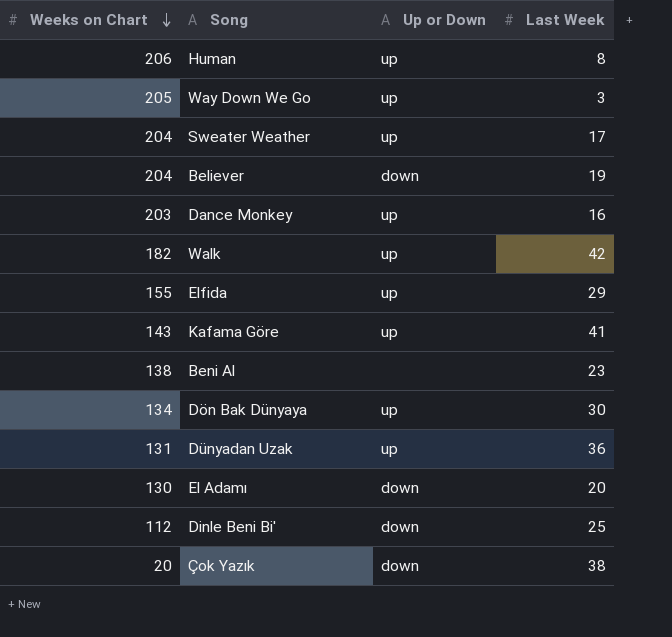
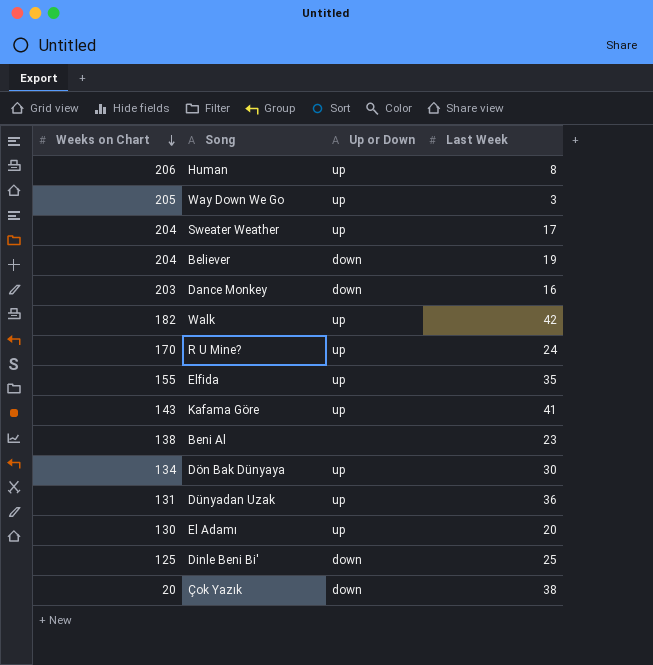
Dance Monkey | Up or Down: up -> down
row R U Mine?: none -> 170 | up | 24
Elfida | Last Week: 29 -> 35
El Adamı | Up or Down: down -> up
Dinle Beni Bi' | Weeks on Chart: 112 -> 125

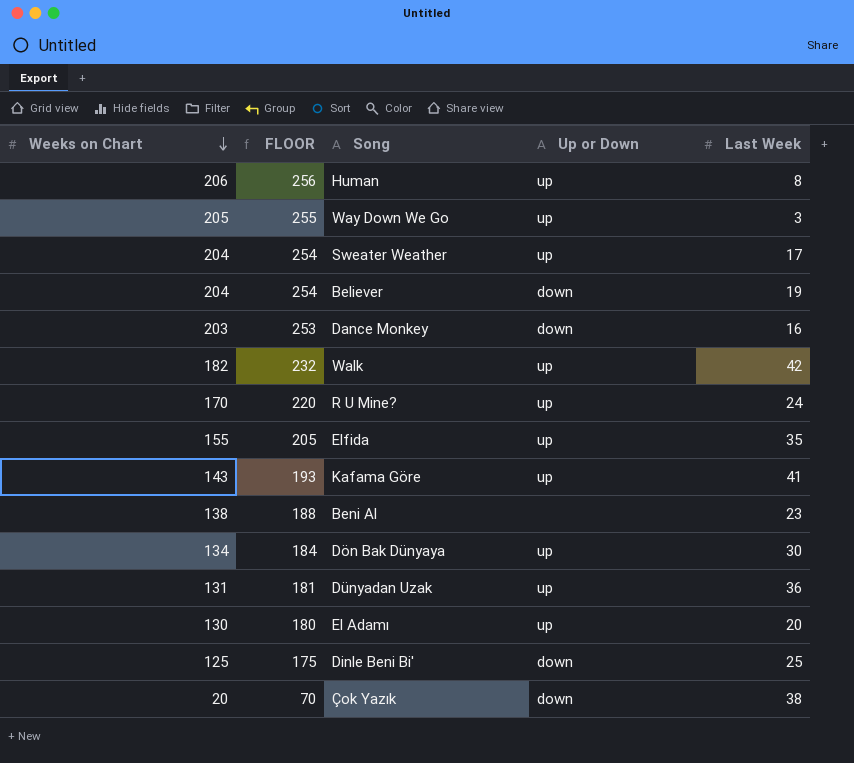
column FLOOR | formula: none -> [Weeks on Chart] + 50

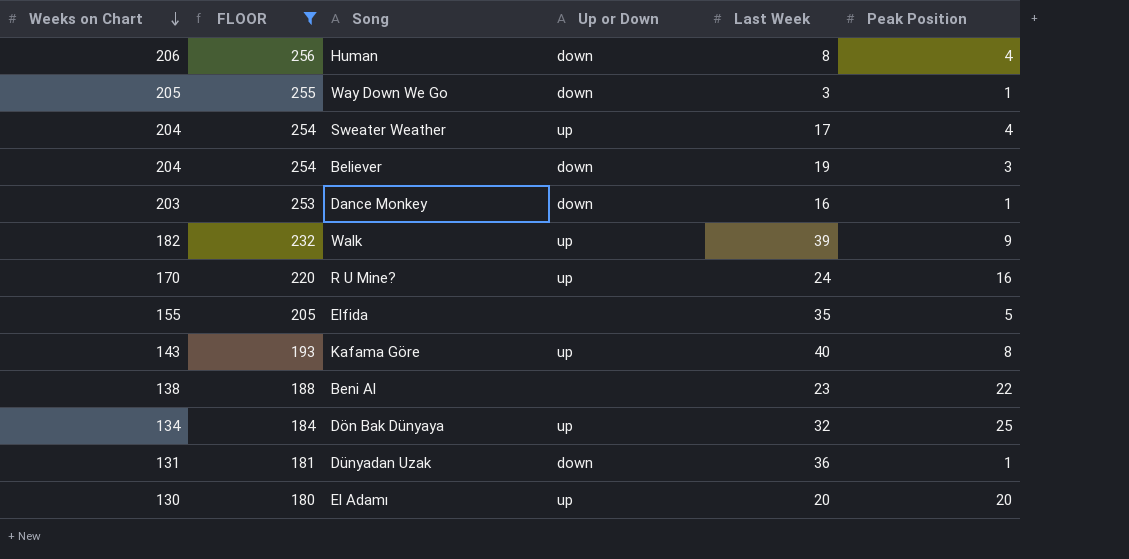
filter: none -> FLOOR >= 180
column Peak Position | position: none -> 6
Human | Up or Down: up -> down
Way Down We Go | Up or Down: up -> down
Walk | Last Week: 42 -> 39
Elfida | Up or Down: up -> none
Kafama Göre | Last Week: 41 -> 40
Dön Bak Dünyaya | Last Week: 30 -> 32
Dünyadan Uzak | Up or Down: up -> down

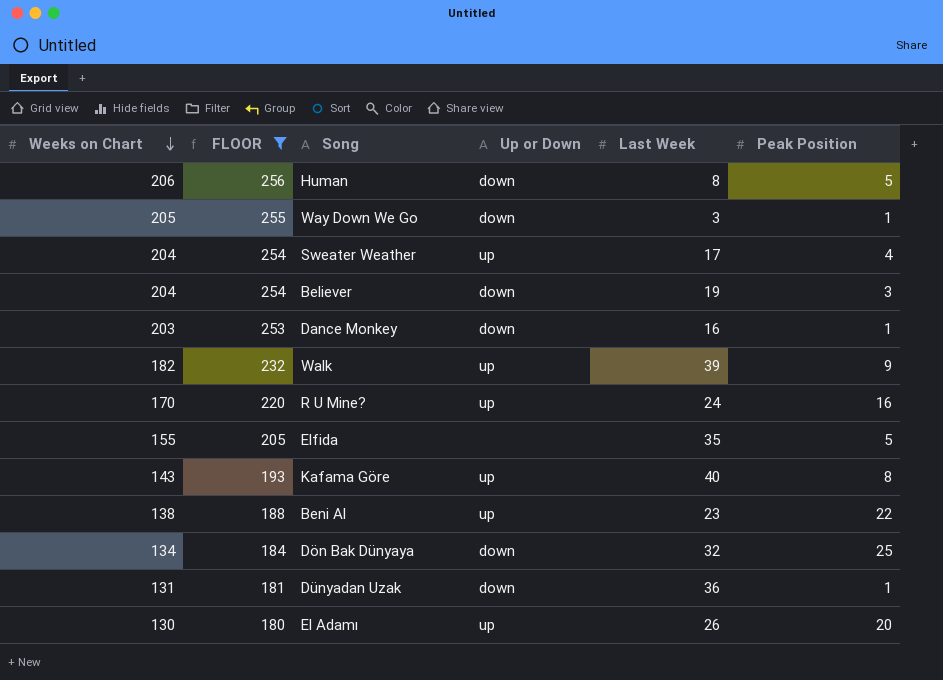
Human | Peak Position: 4 -> 5
Beni Al | Up or Down: none -> up
Dön Bak Dünyaya | Up or Down: up -> down
El Adamı | Last Week: 20 -> 26

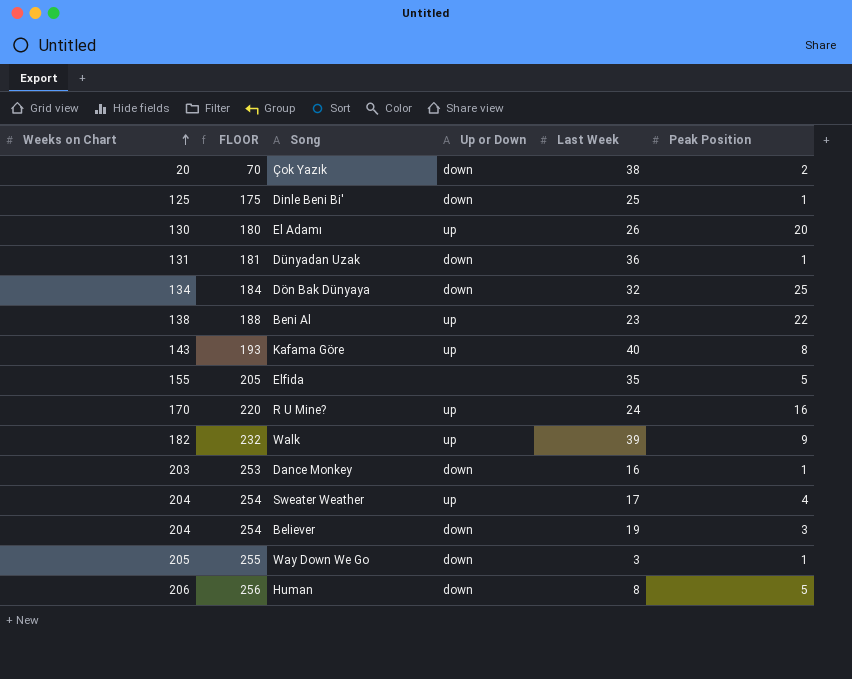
filter: FLOOR >= 180 -> none
row order: Weeks on Chart descending -> Weeks on Chart ascending

